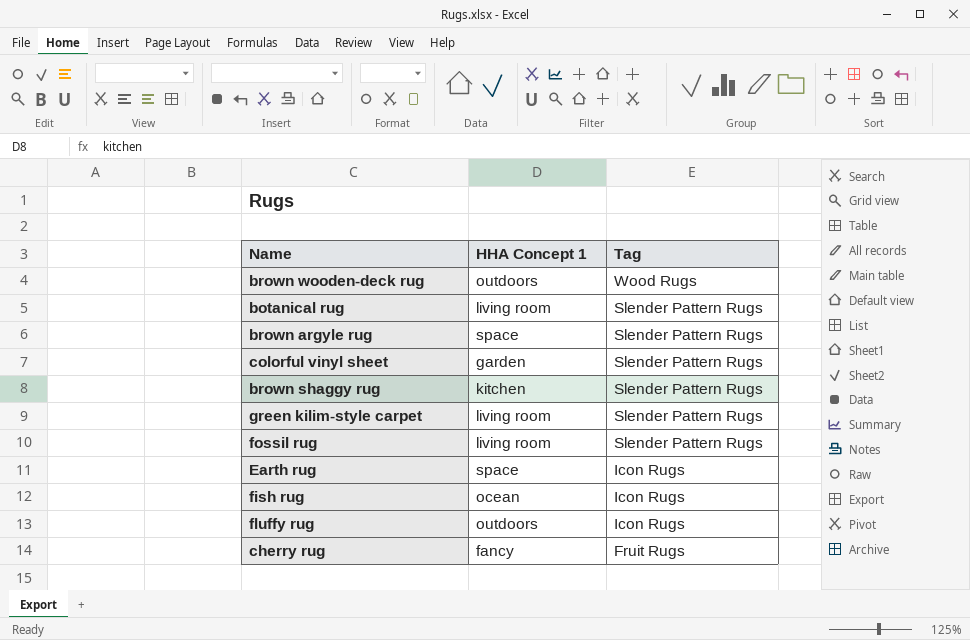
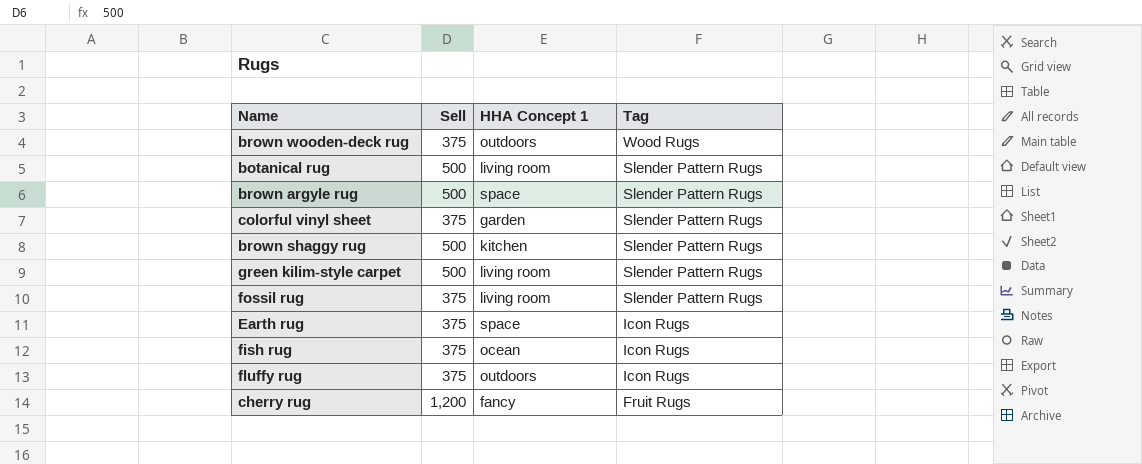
column Sell | position: none -> 2

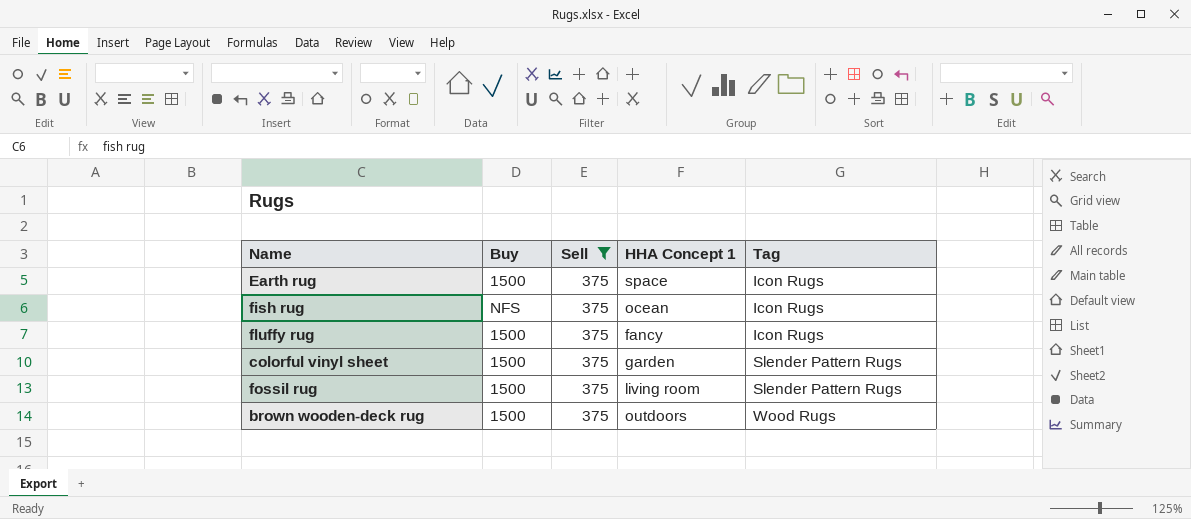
filter: none -> Sell = 375
row order: Tag descending -> Tag ascending
column Buy | position: none -> 2
fluffy rug | HHA Concept 1: outdoors -> fancy

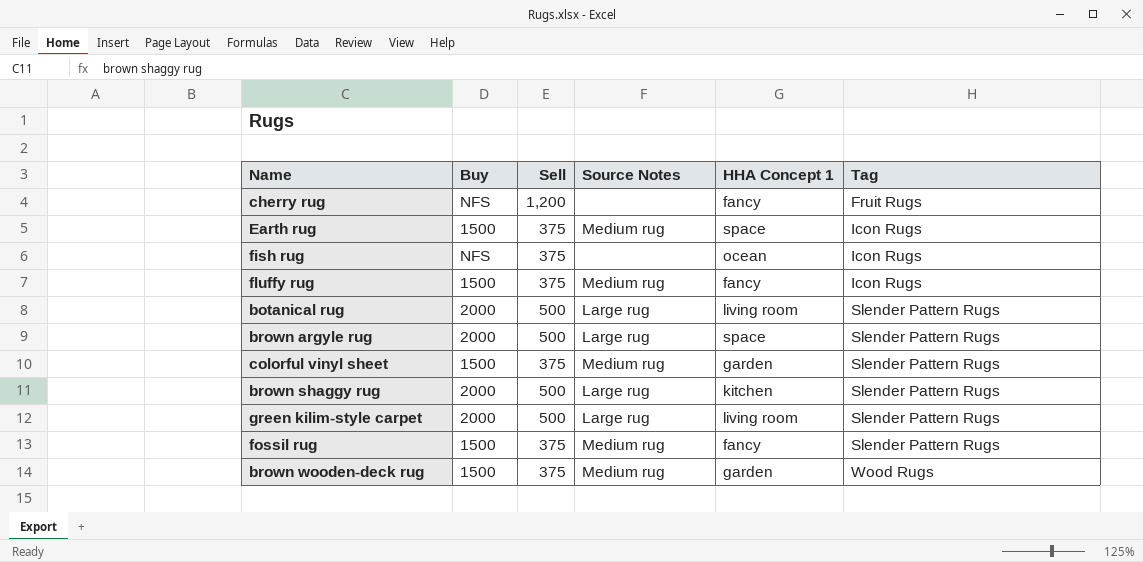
filter: Sell = 375 -> none
column Source Notes | position: none -> 4
fossil rug | HHA Concept 1: living room -> fancy
brown wooden-deck rug | HHA Concept 1: outdoors -> garden

